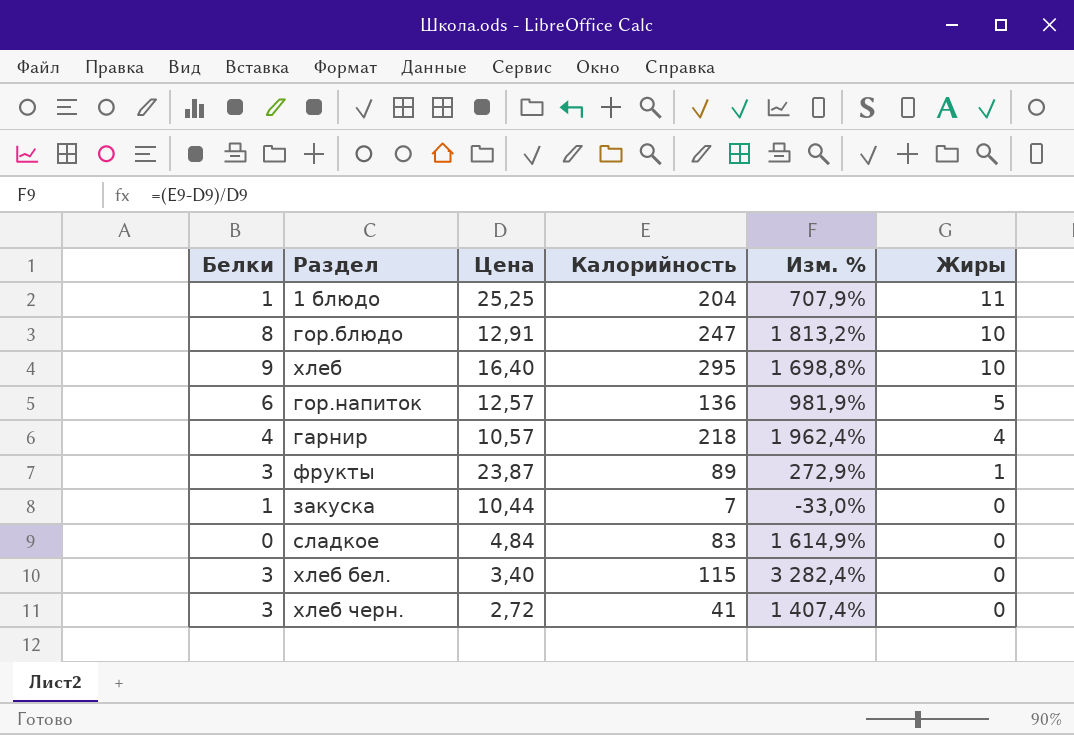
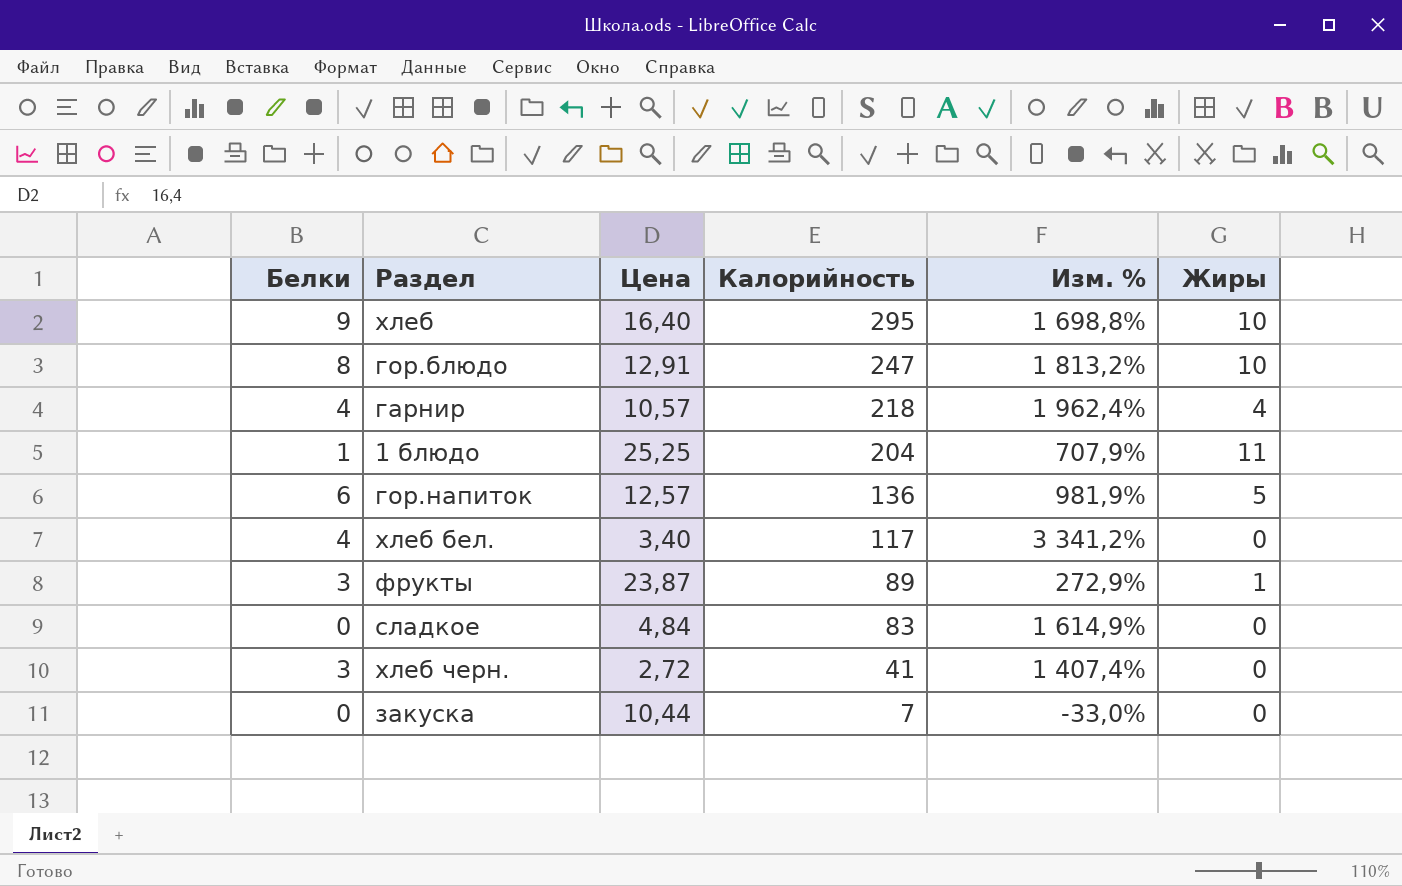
row order: Жиры descending -> Калорийность descending
хлеб бел. | Белки: 3 -> 4
хлеб бел. | Калорийность: 115 -> 117
хлеб бел. | Изм. %: 3 282,4% -> 3 341,2%
закуска | Белки: 1 -> 0

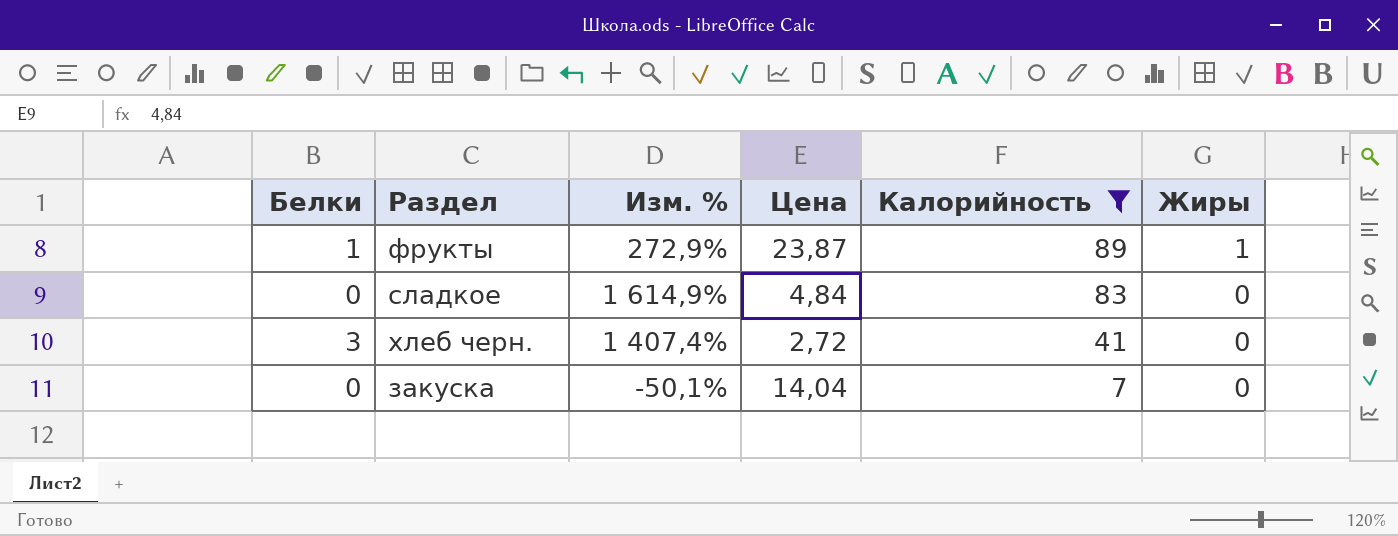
filter: none -> Калорийность <= 89
column Изм. % | position: 5 -> 3
фрукты | Белки: 3 -> 1
закуска | Изм. %: -33,0% -> -50,1%
закуска | Цена: 10,44 -> 14,04

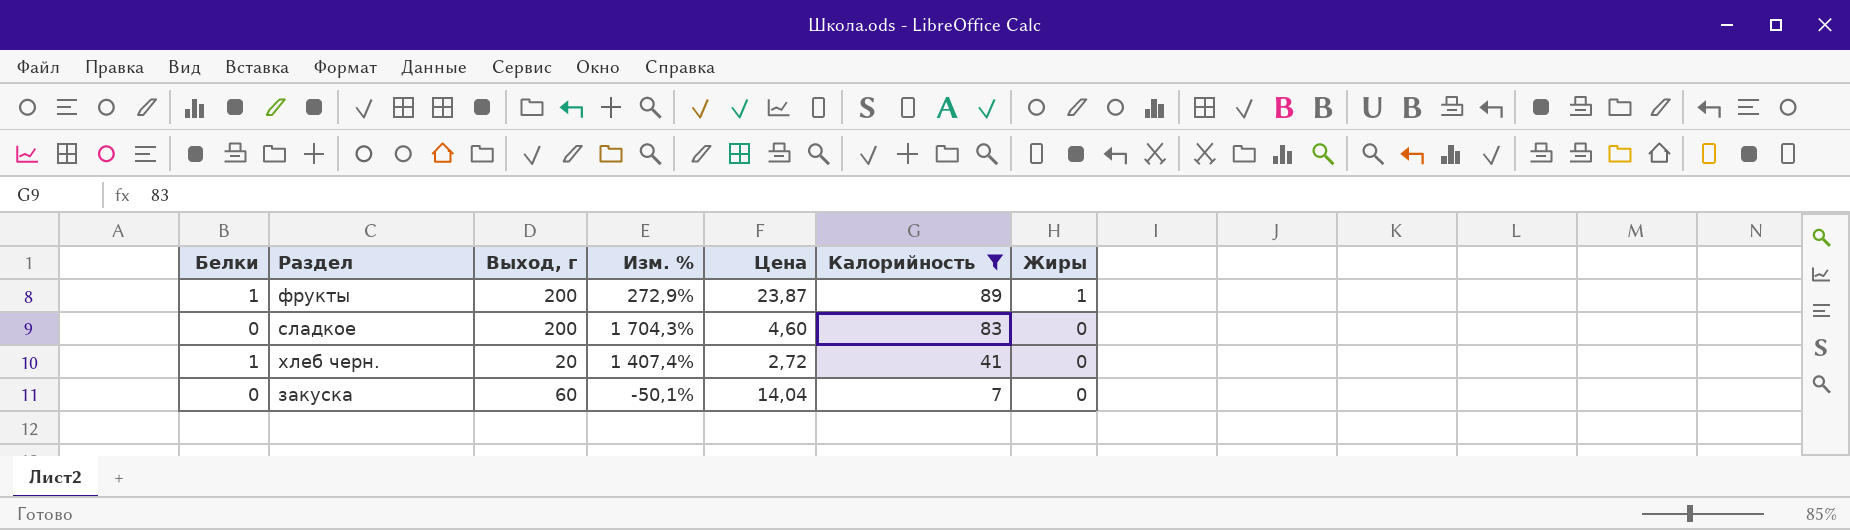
column Выход, г | position: none -> 3
сладкое | Изм. %: 1 614,9% -> 1 704,3%
сладкое | Цена: 4,84 -> 4,60
хлеб черн. | Белки: 3 -> 1

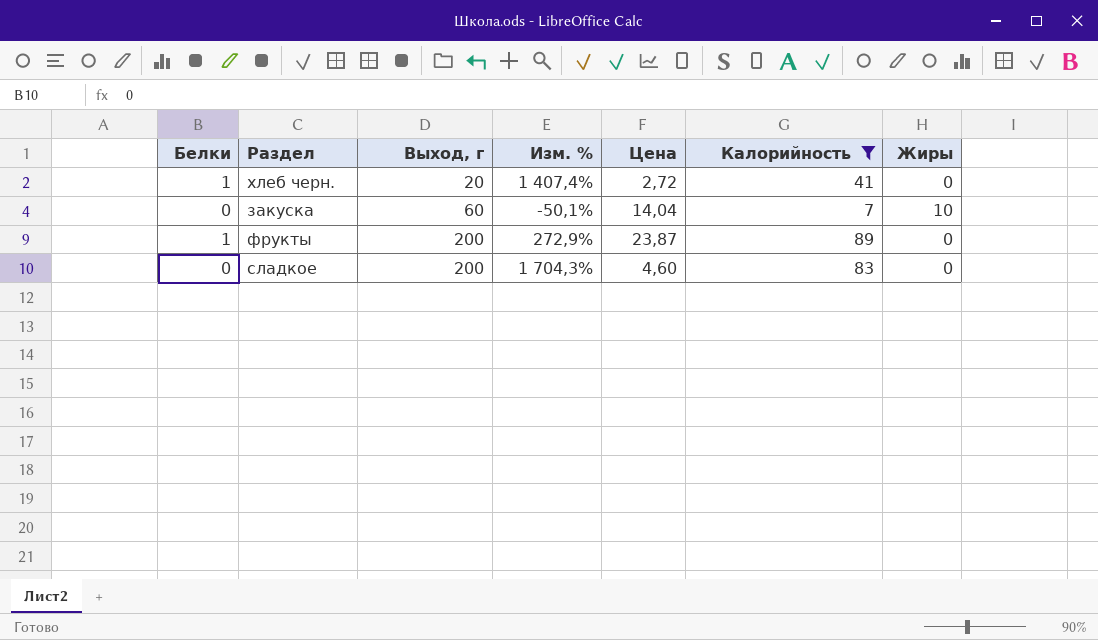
row order: Калорийность descending -> Выход, г ascending
закуска | Жиры: 0 -> 10
фрукты | Жиры: 1 -> 0

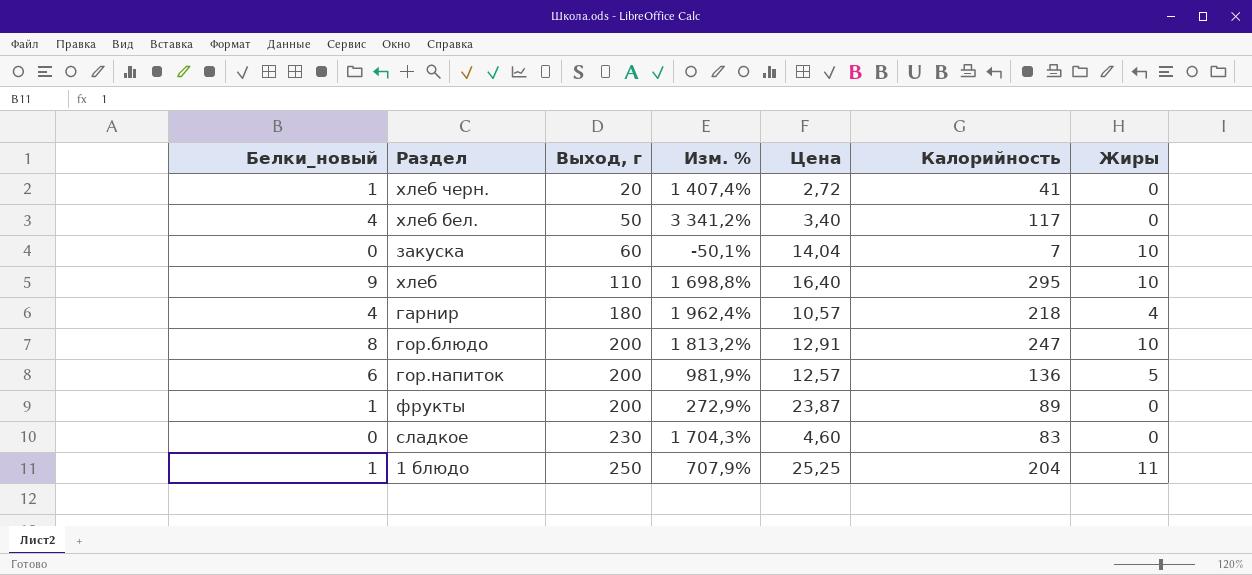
filter: Калорийность <= 89 -> none
column name: Белки -> Белки_новый
сладкое | Выход, г: 200 -> 230

